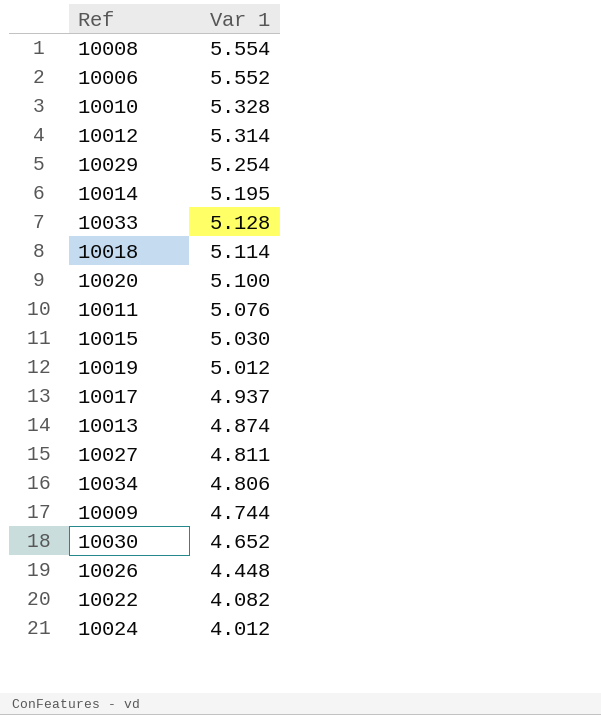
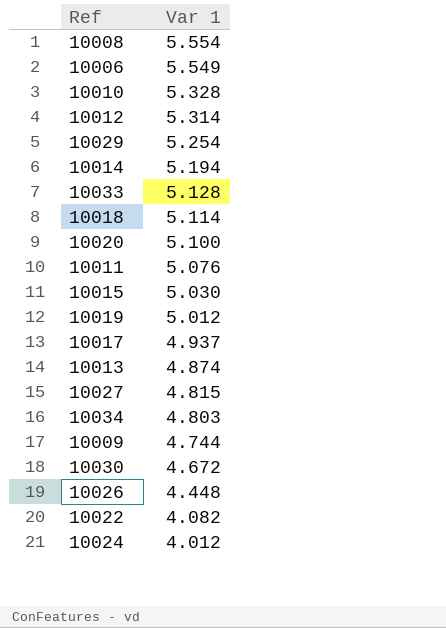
10006 | Var 1: 5.552 -> 5.549
10014 | Var 1: 5.195 -> 5.194
10027 | Var 1: 4.811 -> 4.815
10034 | Var 1: 4.806 -> 4.803
10030 | Var 1: 4.652 -> 4.672

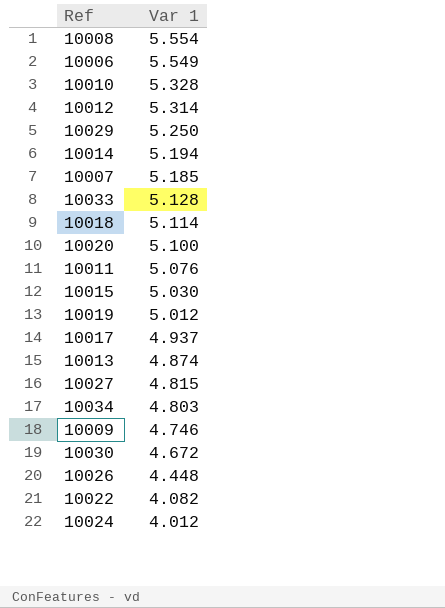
10029 | Var 1: 5.254 -> 5.250
row 10007: none -> 5.185
10009 | Var 1: 4.744 -> 4.746

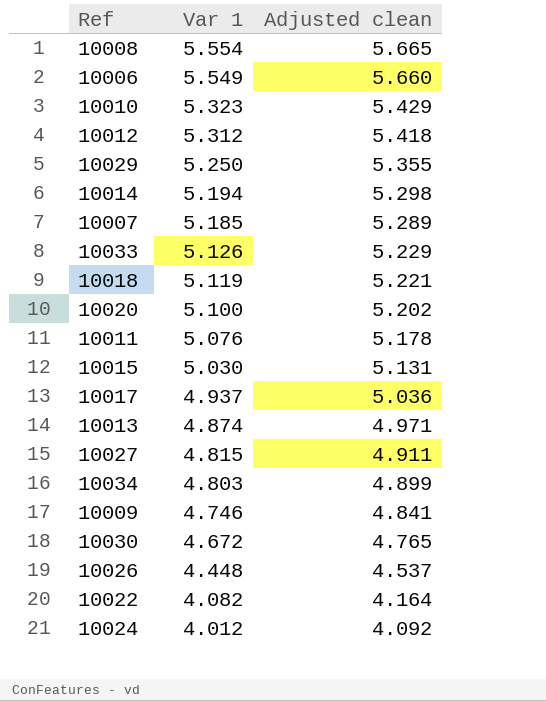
column Adjusted clean | formula: none -> [Var 1] * 1.02
row 10019: 5.012 -> none
10010 | Var 1: 5.328 -> 5.323
10012 | Var 1: 5.314 -> 5.312
10033 | Var 1: 5.128 -> 5.126
10018 | Var 1: 5.114 -> 5.119

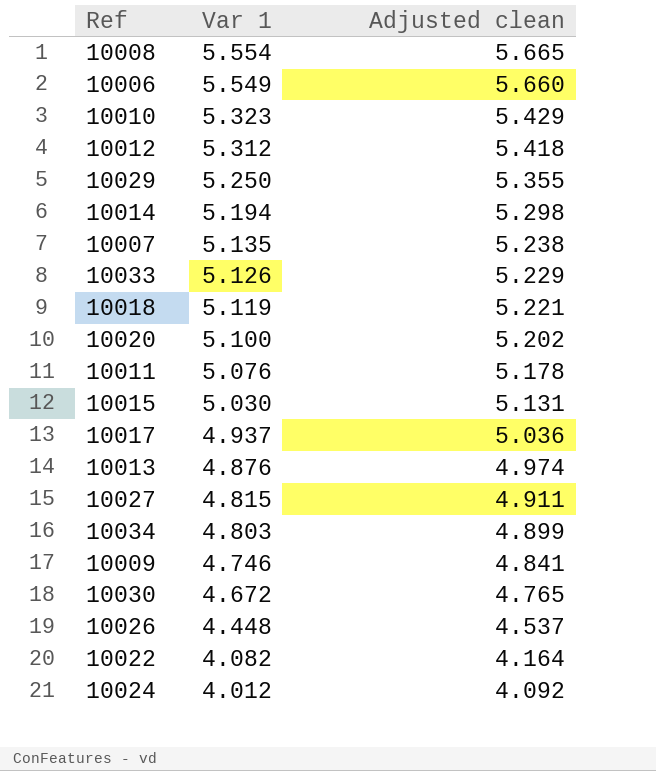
10007 | Var 1: 5.185 -> 5.135
10007 | Adjusted clean: 5.289 -> 5.238
10013 | Var 1: 4.874 -> 4.876
10013 | Adjusted clean: 4.971 -> 4.974

